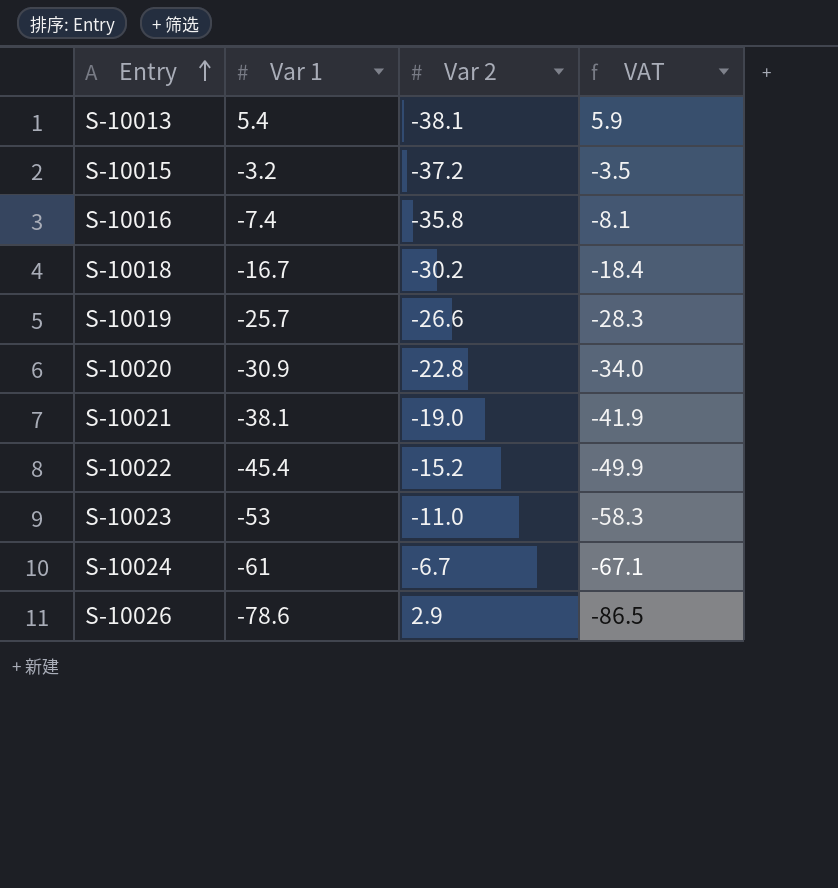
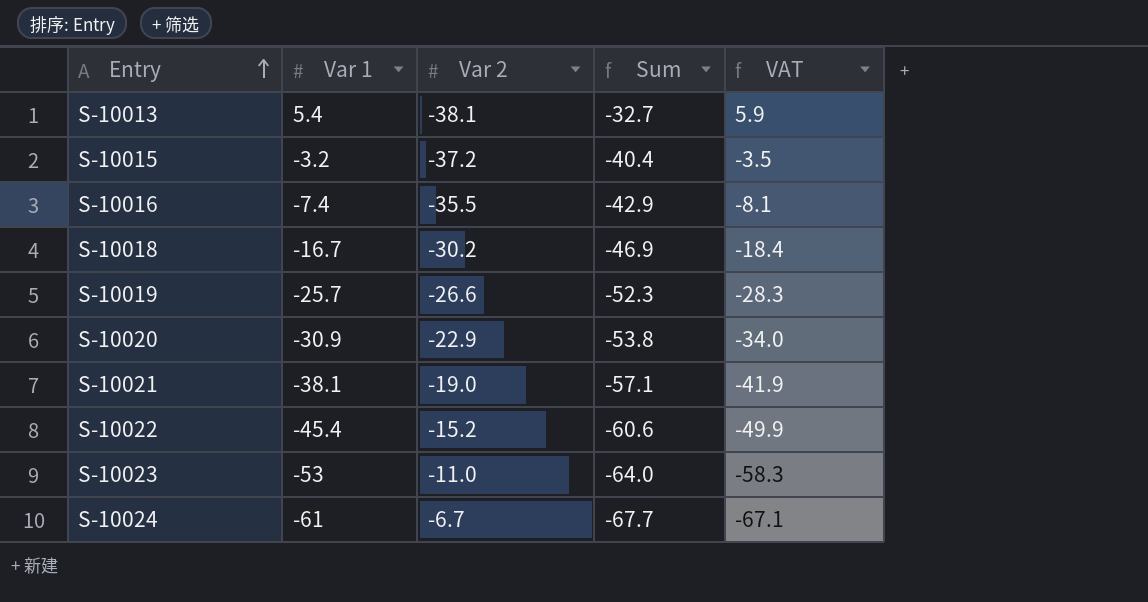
column Sum | formula: none -> [Var 1] + [Var 2]
row S-10026: -78.6 | 2.9 | -86.5 -> none
S-10016 | Var 2: -35.8 -> -35.5
S-10020 | Var 2: -22.8 -> -22.9

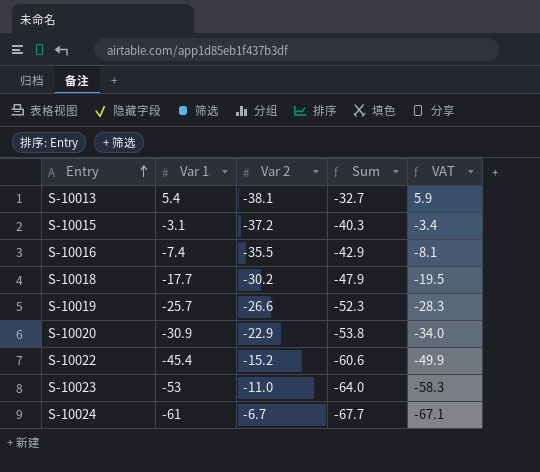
row S-10021: -38.1 | -19.0 | -57.1 | -41.9 -> none
S-10015 | Var 1: -3.2 -> -3.1
S-10015 | Sum: -40.4 -> -40.3
S-10015 | VAT: -3.5 -> -3.4
S-10018 | Var 1: -16.7 -> -17.7
S-10018 | Sum: -46.9 -> -47.9
S-10018 | VAT: -18.4 -> -19.5

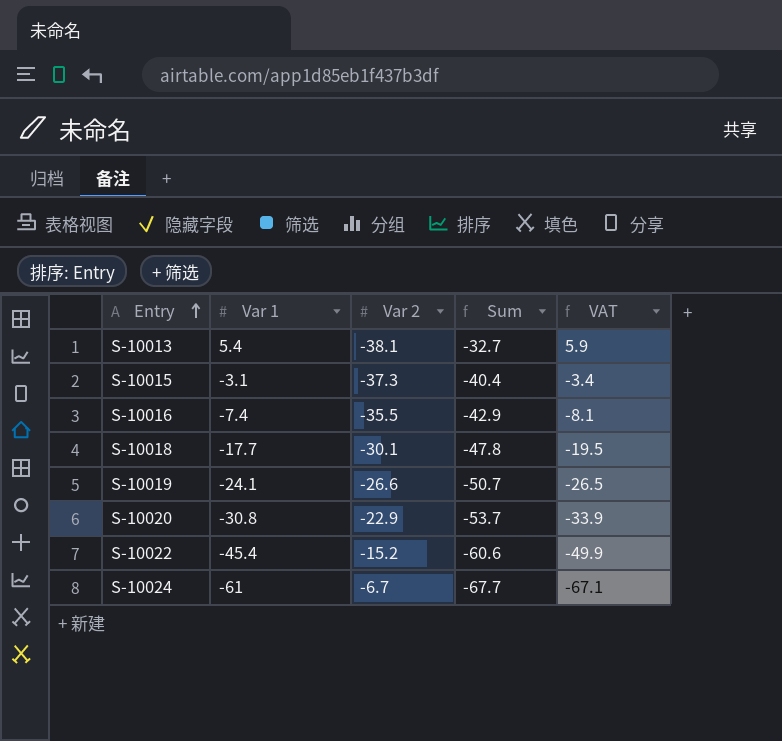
row S-10023: -53 | -11.0 | -64.0 | -58.3 -> none
S-10015 | Var 2: -37.2 -> -37.3
S-10015 | Sum: -40.3 -> -40.4
S-10018 | Var 2: -30.2 -> -30.1
S-10018 | Sum: -47.9 -> -47.8
S-10019 | Var 1: -25.7 -> -24.1
S-10019 | Sum: -52.3 -> -50.7
S-10019 | VAT: -28.3 -> -26.5
S-10020 | Var 1: -30.9 -> -30.8
S-10020 | Sum: -53.8 -> -53.7
S-10020 | VAT: -34.0 -> -33.9

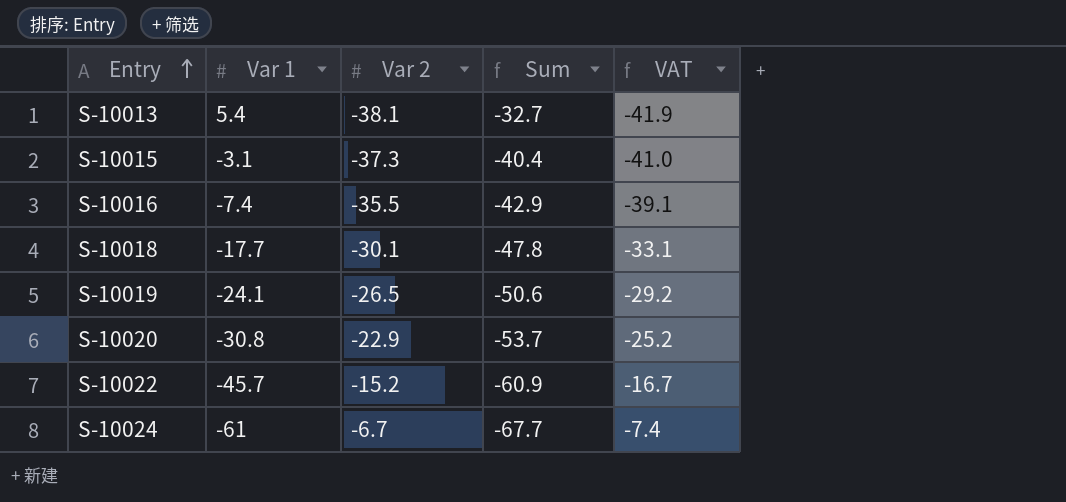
column VAT | formula: [Var 1] * 1.1 -> [Var 2] * 1.1
S-10019 | Var 2: -26.6 -> -26.5
S-10019 | Sum: -50.7 -> -50.6
S-10022 | Var 1: -45.4 -> -45.7
S-10022 | Sum: -60.6 -> -60.9

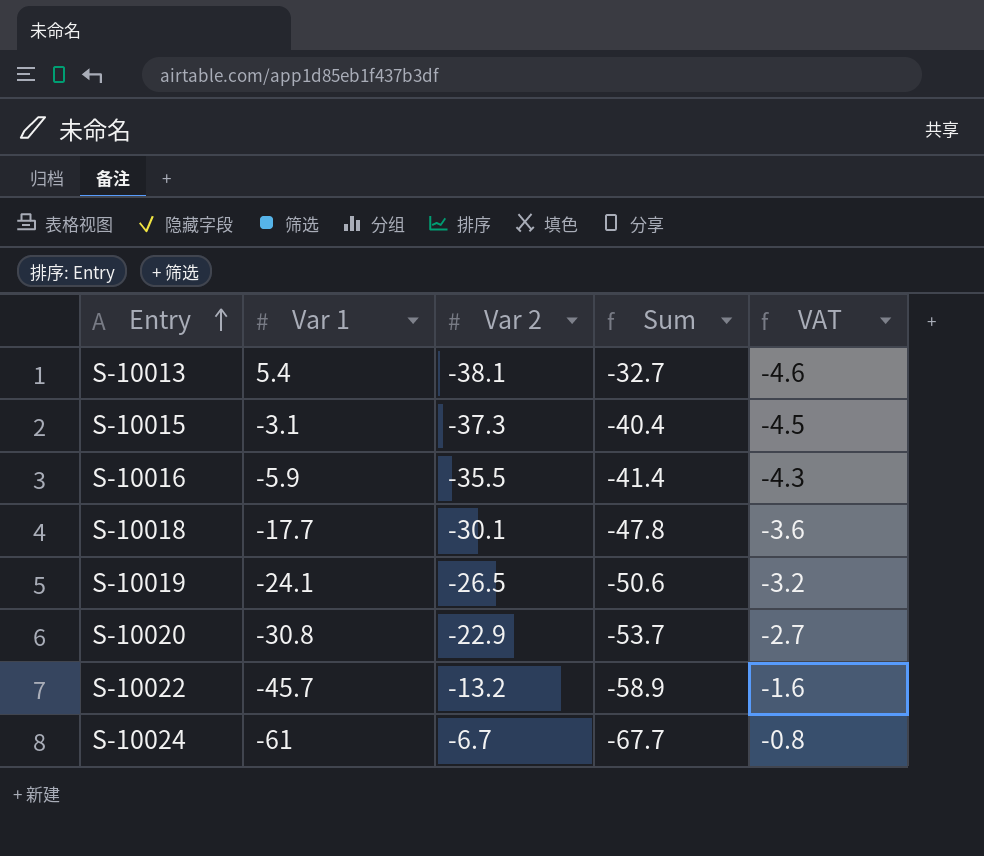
column VAT | formula: [Var 2] * 1.1 -> [Var 2] * 0.12
S-10016 | Var 1: -7.4 -> -5.9
S-10016 | Sum: -42.9 -> -41.4
S-10022 | Var 2: -15.2 -> -13.2
S-10022 | Sum: -60.9 -> -58.9

